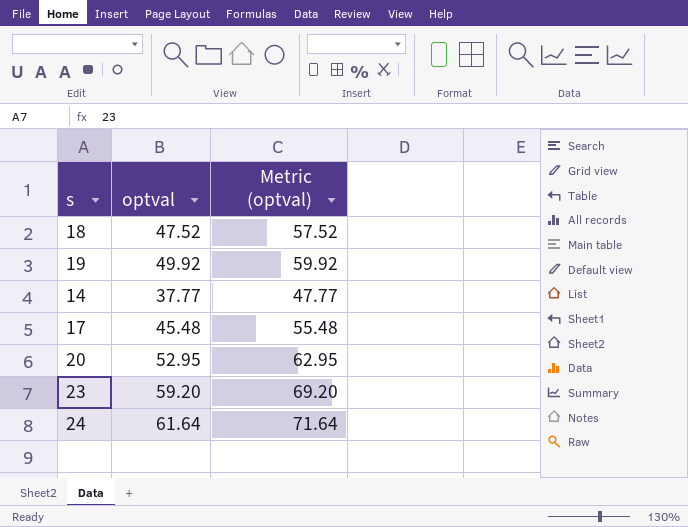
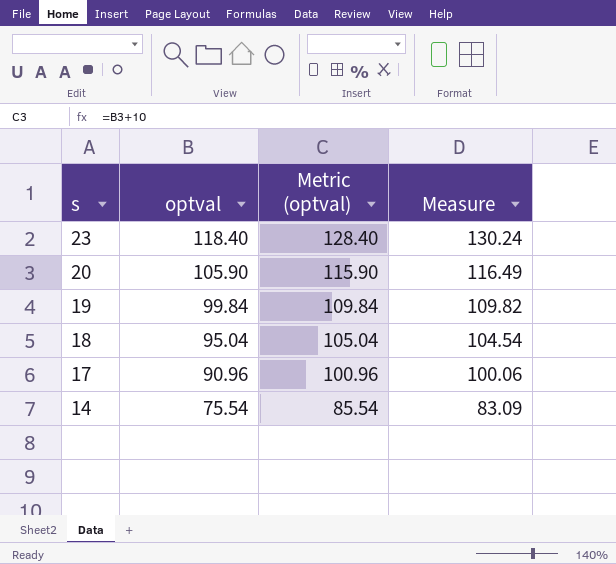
row order: none -> s descending
column Measure | formula: none -> [optval] * 1.1
row 24: 61.64 | 71.64 -> none
23 | optval: 59.20 -> 118.40
23 | Metric (optval): 69.20 -> 128.40
20 | optval: 52.95 -> 105.90
20 | Metric (optval): 62.95 -> 115.90
19 | optval: 49.92 -> 99.84
19 | Metric (optval): 59.92 -> 109.84
18 | optval: 47.52 -> 95.04
18 | Metric (optval): 57.52 -> 105.04
17 | optval: 45.48 -> 90.96
17 | Metric (optval): 55.48 -> 100.96
14 | optval: 37.77 -> 75.54
14 | Metric (optval): 47.77 -> 85.54

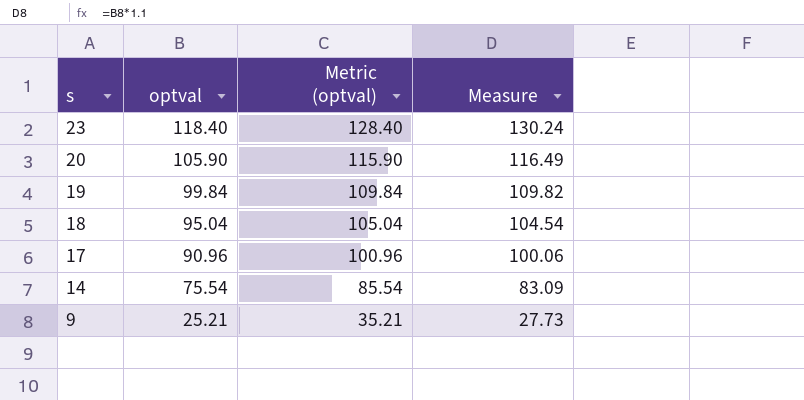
row 9: none -> 25.21 | 35.21 | 27.73

